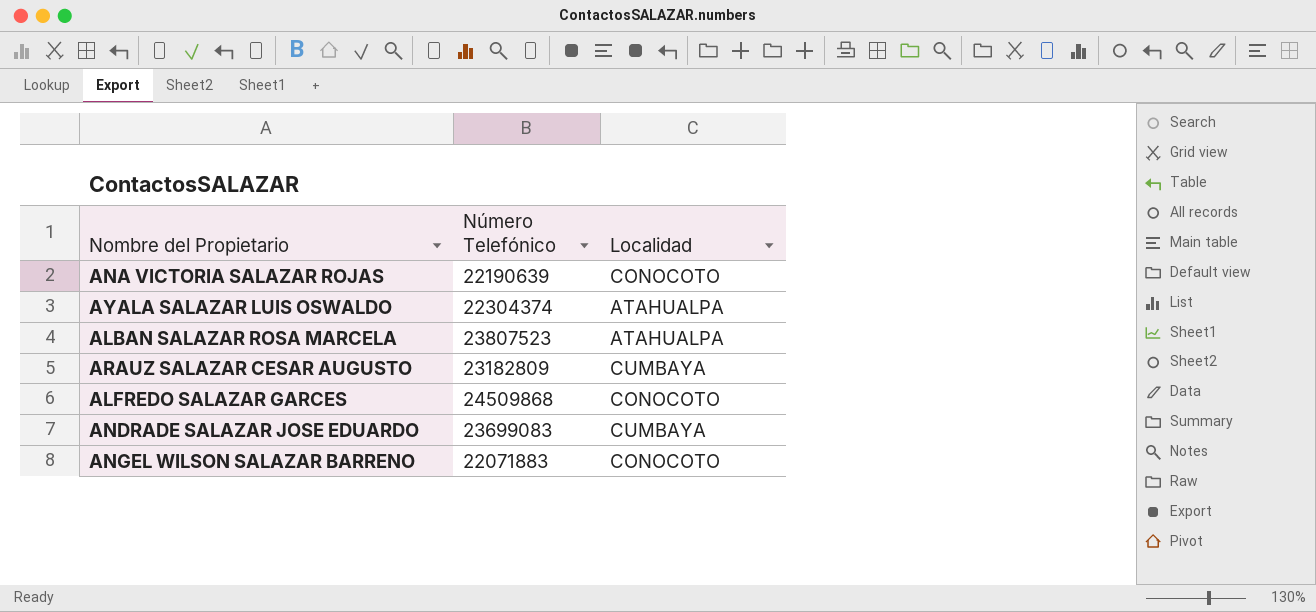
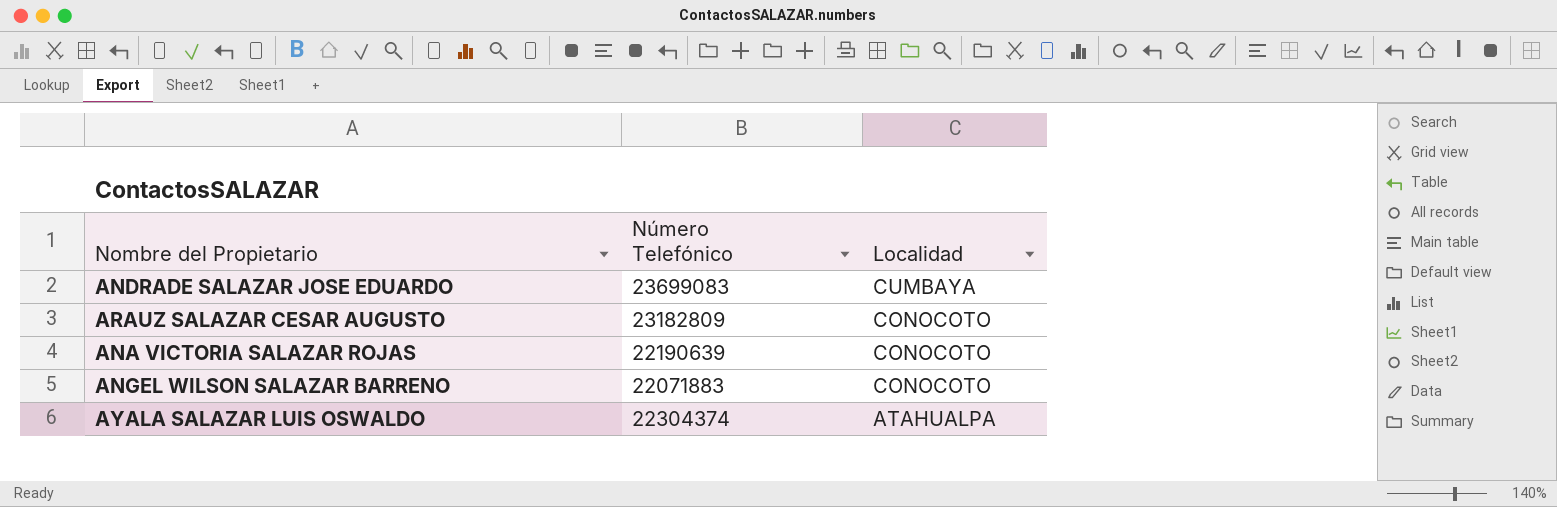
row order: none -> Localidad descending
row ALBAN SALAZAR ROSA MARCELA: 23807523 | ATAHUALPA -> none
row ALFREDO SALAZAR GARCES: 24509868 | CONOCOTO -> none
ARAUZ SALAZAR CESAR AUGUSTO | Localidad: CUMBAYA -> CONOCOTO

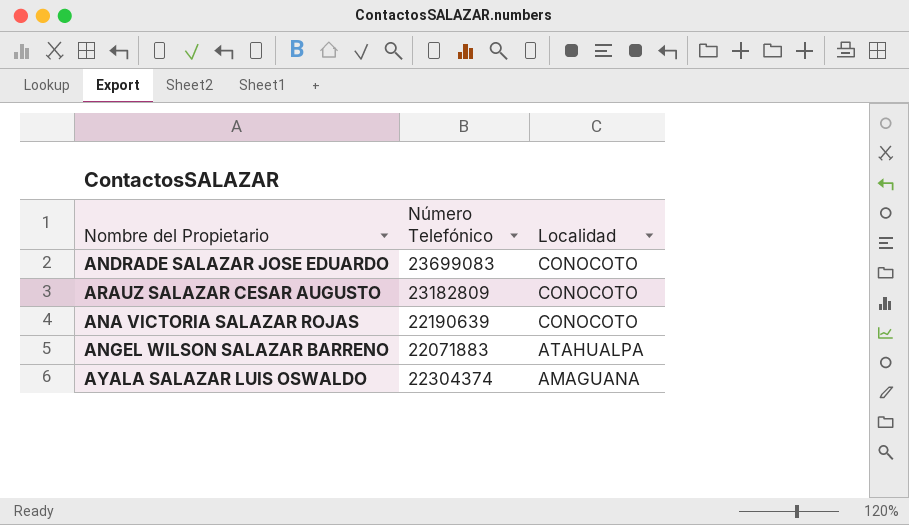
ANDRADE SALAZAR JOSE EDUARDO | Localidad: CUMBAYA -> CONOCOTO
ANGEL WILSON SALAZAR BARRENO | Localidad: CONOCOTO -> ATAHUALPA
AYALA SALAZAR LUIS OSWALDO | Localidad: ATAHUALPA -> AMAGUANA

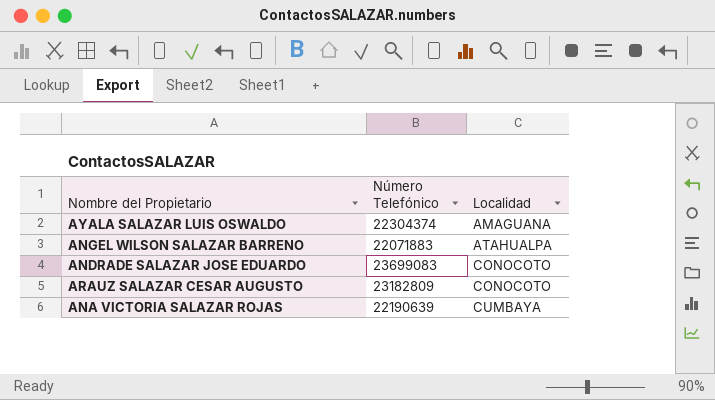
row order: Localidad descending -> Localidad ascending
ANA VICTORIA SALAZAR ROJAS | Localidad: CONOCOTO -> CUMBAYA

